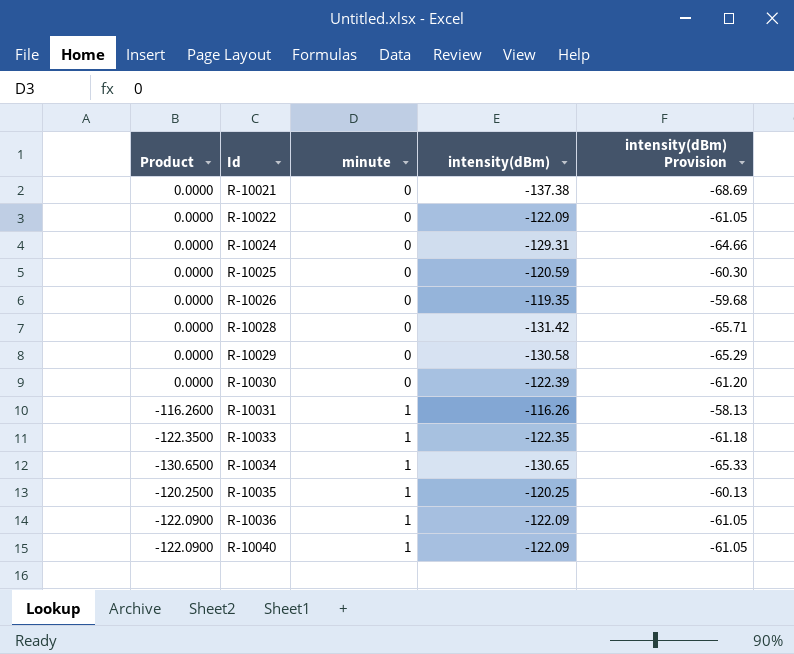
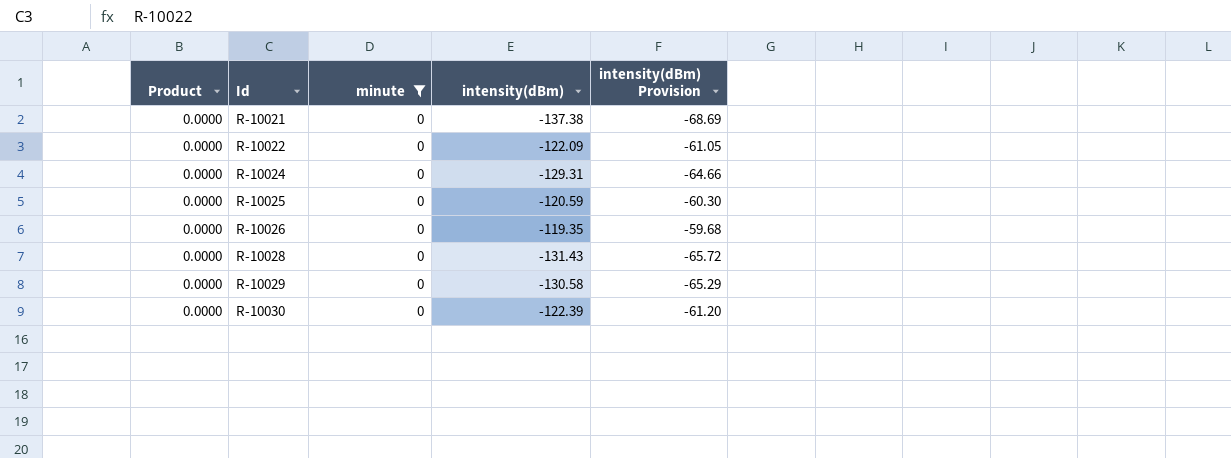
filter: none -> minute = 0
R-10028 | intensity(dBm): -131.42 -> -131.43
R-10028 | intensity(dBm) Provision: -65.71 -> -65.72

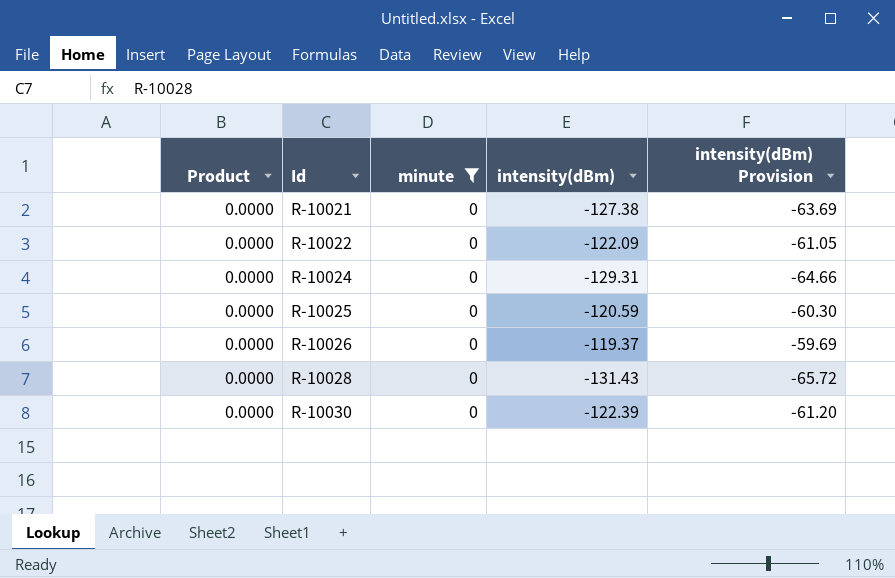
row R-10029: 0.0000 | 0 | -130.58 | -65.29 -> none
R-10021 | intensity(dBm): -137.38 -> -127.38
R-10021 | intensity(dBm) Provision: -68.69 -> -63.69
R-10026 | intensity(dBm): -119.35 -> -119.37
R-10026 | intensity(dBm) Provision: -59.68 -> -59.69

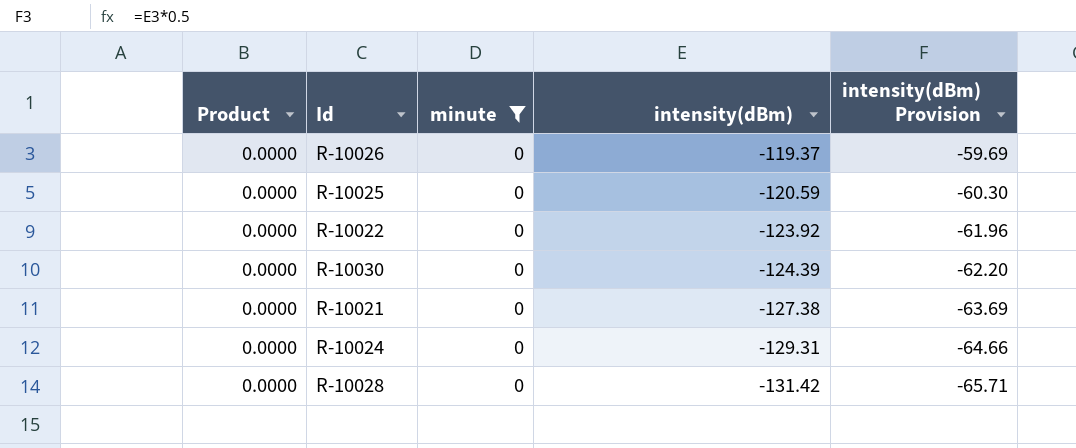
row order: Id ascending -> intensity(dBm) descending
R-10022 | intensity(dBm): -122.09 -> -123.92
R-10022 | intensity(dBm) Provision: -61.05 -> -61.96
R-10030 | intensity(dBm): -122.39 -> -124.39
R-10030 | intensity(dBm) Provision: -61.20 -> -62.20
R-10028 | intensity(dBm): -131.43 -> -131.42
R-10028 | intensity(dBm) Provision: -65.72 -> -65.71

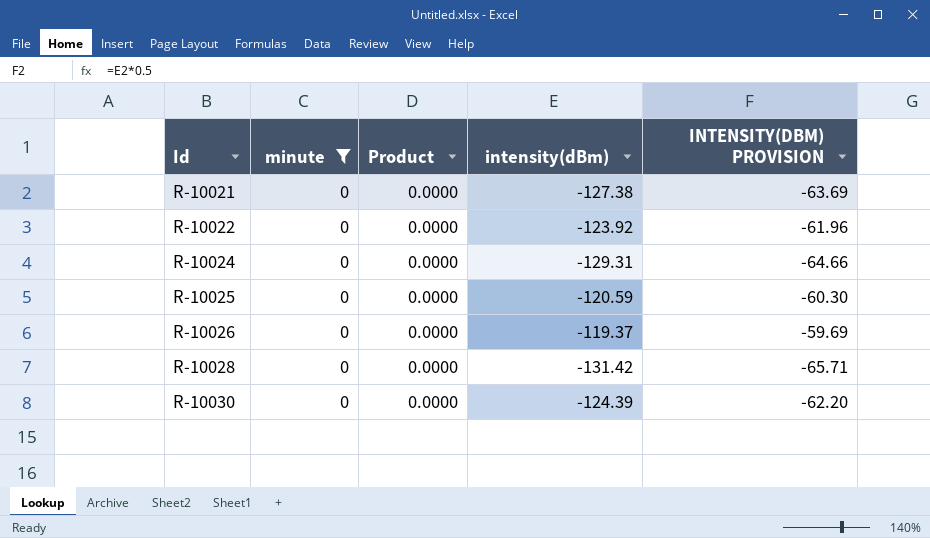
row order: intensity(dBm) descending -> Id ascending
column Product | position: 1 -> 3
column name: intensity(dBm) Provision -> INTENSITY(DBM) PROVISION

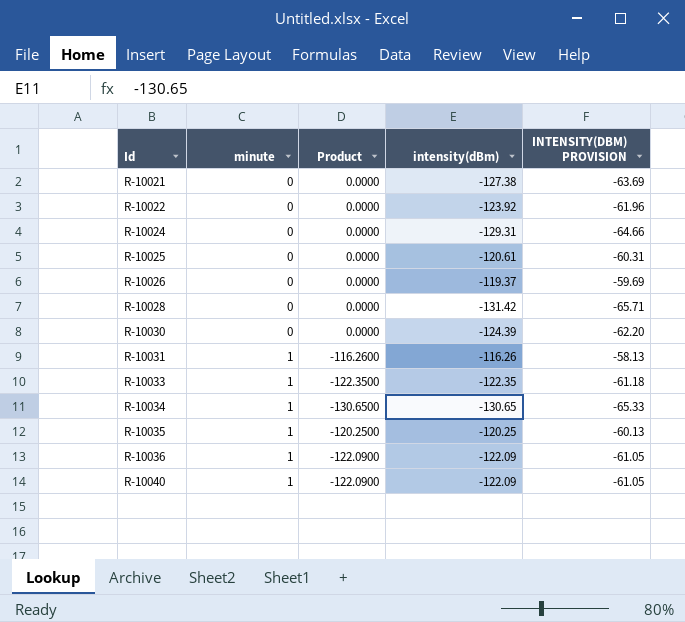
filter: minute = 0 -> none
R-10025 | intensity(dBm): -120.59 -> -120.61
R-10025 | INTENSITY(DBM) PROVISION: -60.30 -> -60.31

